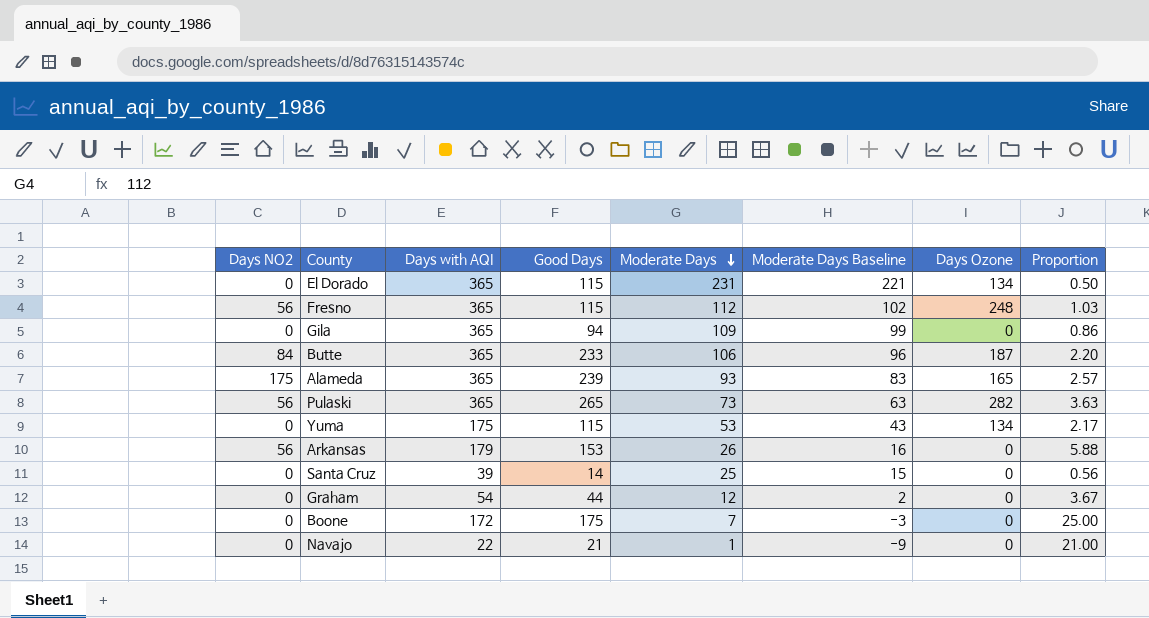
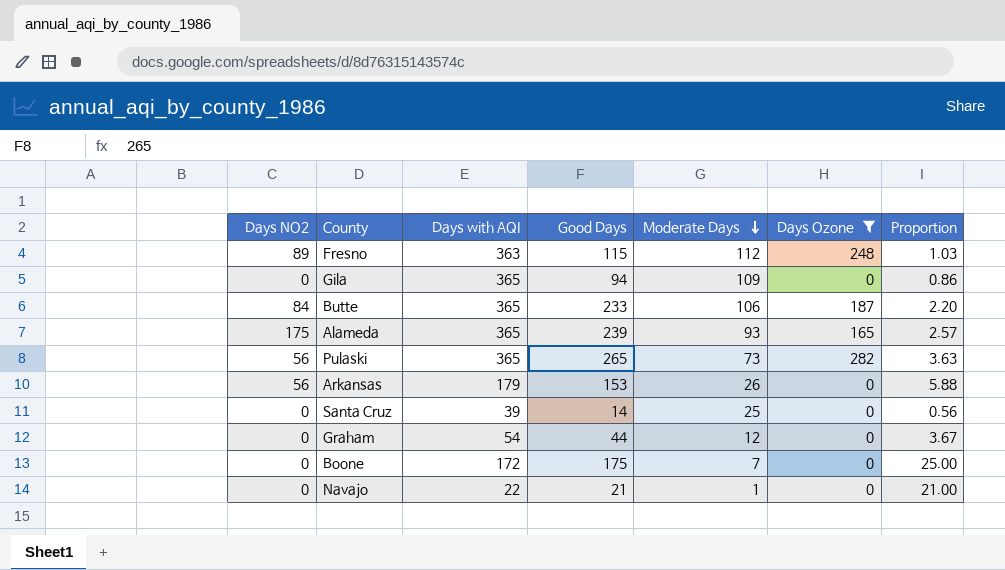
filter: none -> Days Ozone != 134
column Moderate Days Baseline | formula: [Moderate Days] - 10 -> none
Fresno | Days NO2: 56 -> 89
Fresno | Days with AQI: 365 -> 363

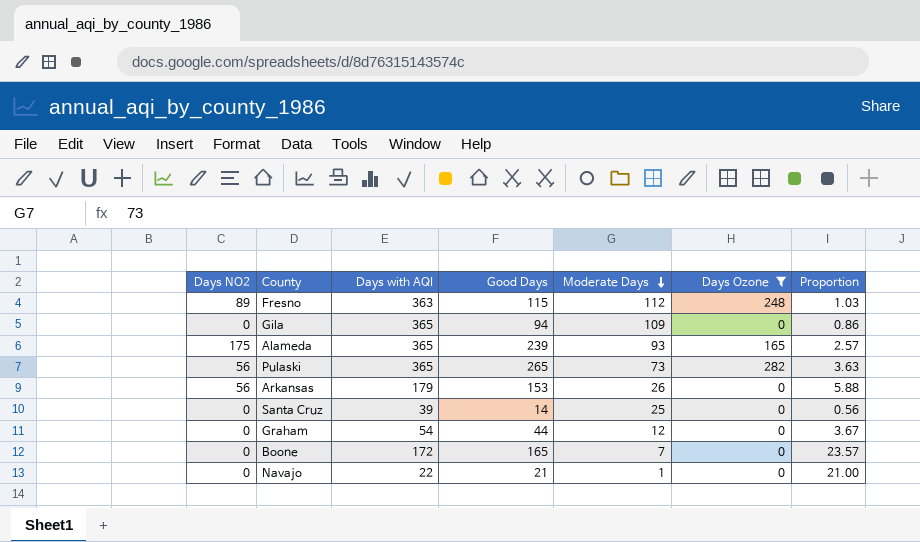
row Butte: 84 | 365 | 233 | 106 | 187 | 2.20 -> none
Boone | Good Days: 175 -> 165
Boone | Proportion: 25.00 -> 23.57

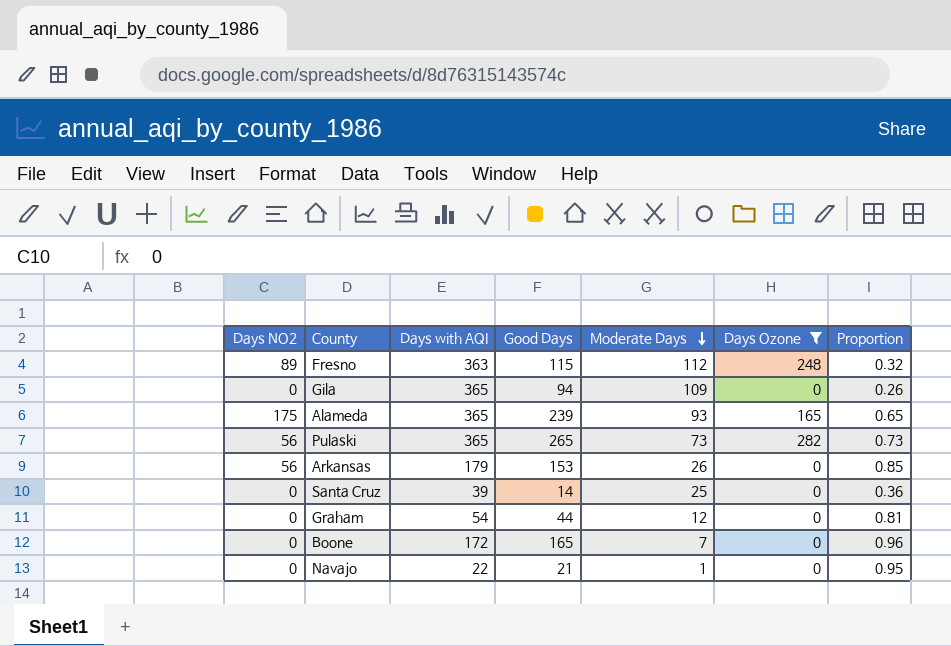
column Proportion | formula: [Good Days] / [Moderate Days] -> [Good Days] / [Days with AQI]

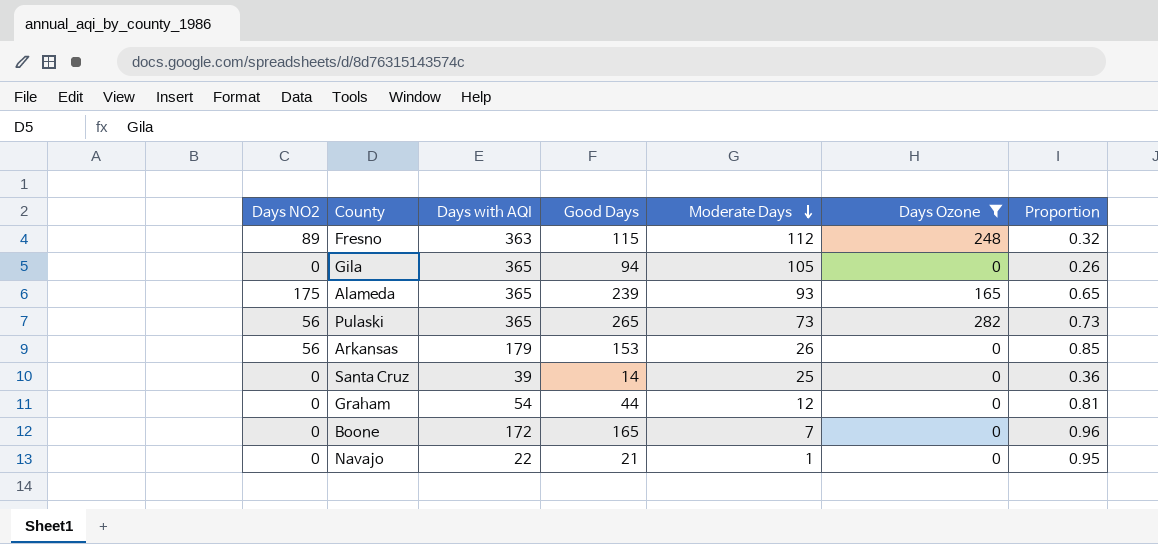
Gila | Moderate Days: 109 -> 105

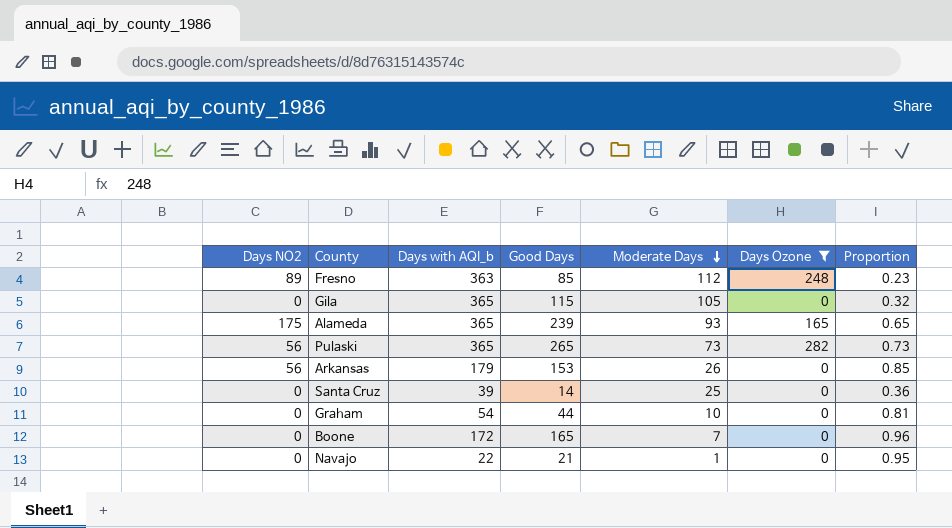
column name: Days with AQI -> Days with AQI_b
Fresno | Good Days: 115 -> 85
Fresno | Proportion: 0.32 -> 0.23
Gila | Good Days: 94 -> 115
Gila | Proportion: 0.26 -> 0.32
Graham | Moderate Days: 12 -> 10

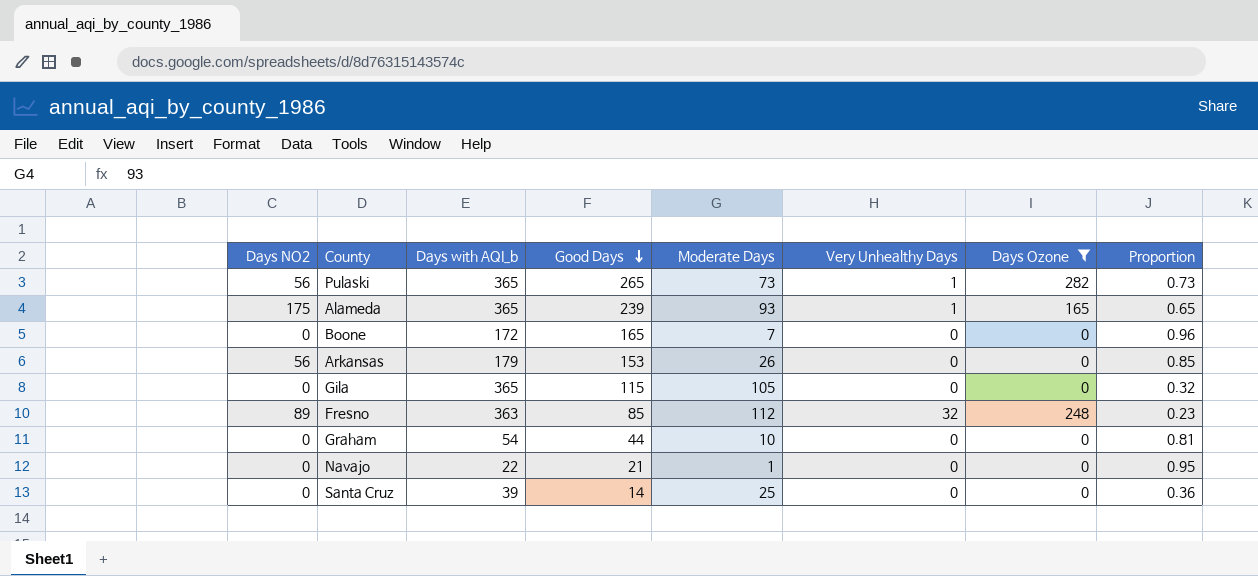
row order: Moderate Days descending -> Good Days descending
column Very Unhealthy Days | position: none -> 6

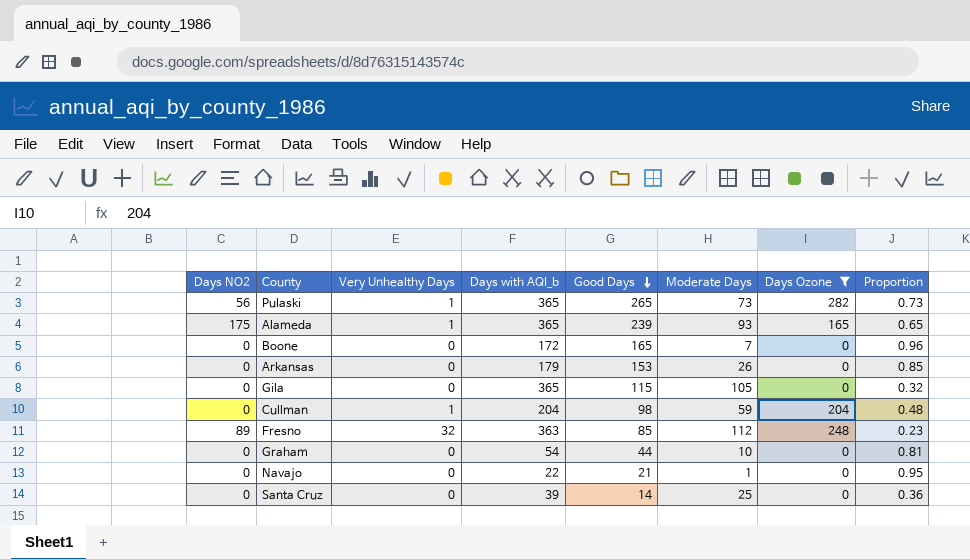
column Very Unhealthy Days | position: 6 -> 3
Arkansas | Days NO2: 56 -> 0
row Cullman: none -> 0 | 1 | 204 | 98 | 59 | 204 | 0.48

